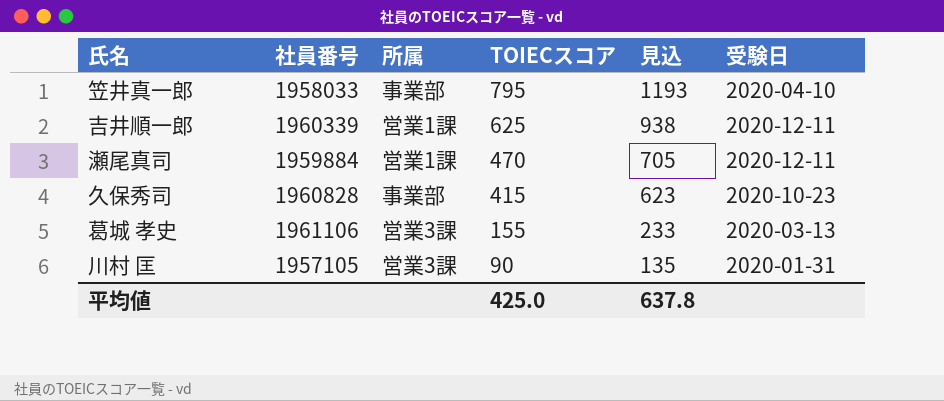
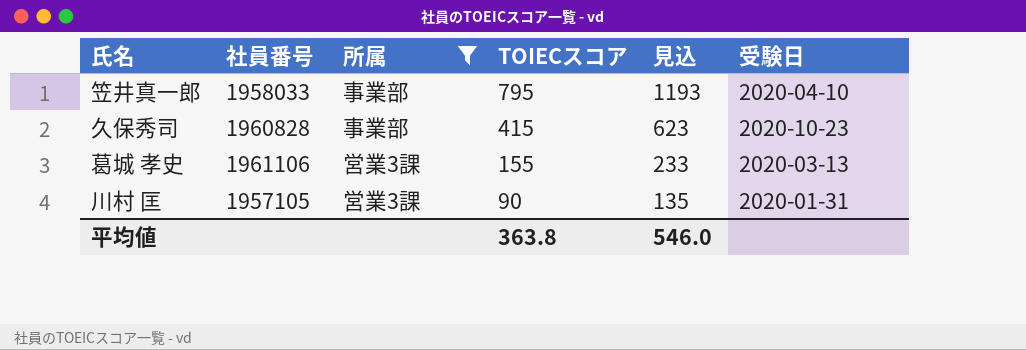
filter: none -> 所属 != 営業1課
平均値 | TOIECスコア: 425.0 -> 363.8
平均値 | 見込: 637.8 -> 546.0

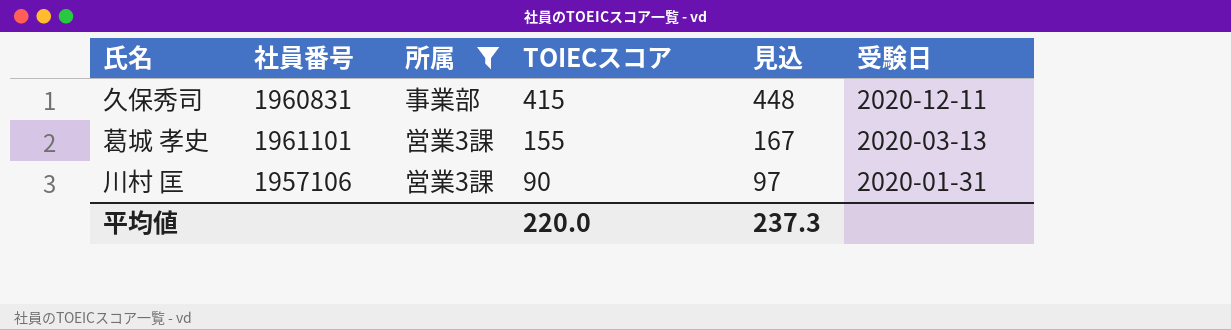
column 見込 | formula: [TOIECスコア] * 1.5 -> [TOIECスコア] * 1.08
row 笠井真一郎: 1958033 | 事業部 | 795 | 1193 | 2020-04-10 -> none
久保秀司 | 社員番号: 1960828 -> 1960831
久保秀司 | 受験日: 2020-10-23 -> 2020-12-11
葛城 孝史 | 社員番号: 1961106 -> 1961101
川村 匡 | 社員番号: 1957105 -> 1957106
平均値 | TOIECスコア: 363.8 -> 220.0
平均値 | 見込: 546.0 -> 237.3

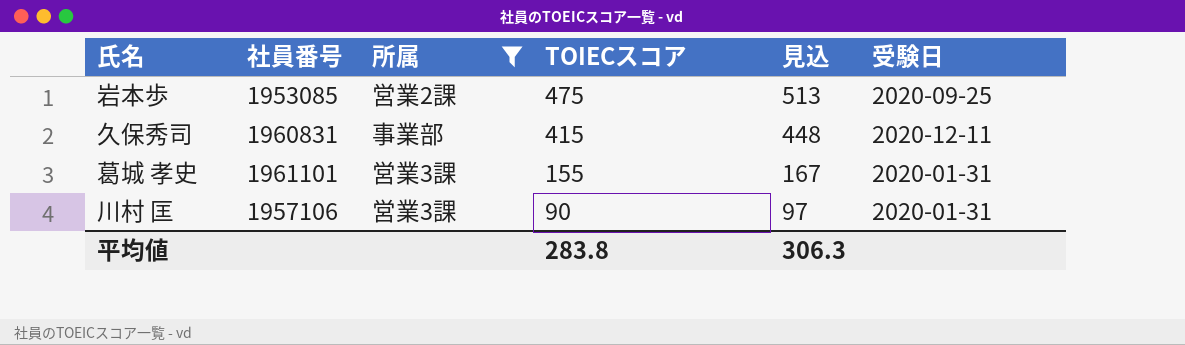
row 岩本歩: none -> 1953085 | 営業2課 | 475 | 513 | 2020-09-25
葛城 孝史 | 受験日: 2020-03-13 -> 2020-01-31
平均値 | TOIECスコア: 220.0 -> 283.8
平均値 | 見込: 237.3 -> 306.3

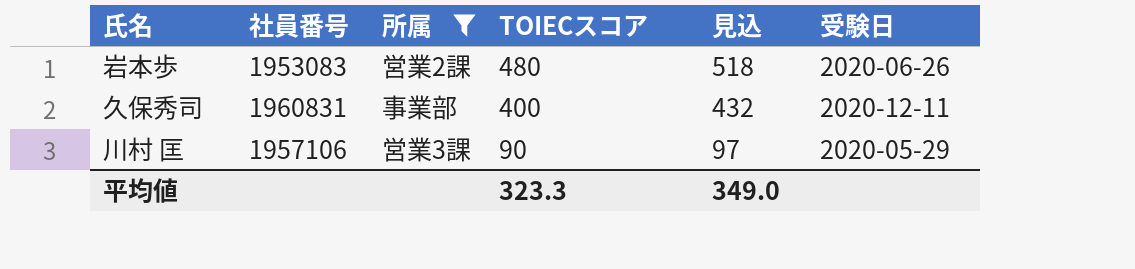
row 葛城 孝史: 1961101 | 営業3課 | 155 | 167 | 2020-01-31 -> none
岩本歩 | 社員番号: 1953085 -> 1953083
岩本歩 | TOIECスコア: 475 -> 480
岩本歩 | 見込: 513 -> 518
岩本歩 | 受験日: 2020-09-25 -> 2020-06-26
久保秀司 | TOIECスコア: 415 -> 400
久保秀司 | 見込: 448 -> 432
川村 匡 | 受験日: 2020-01-31 -> 2020-05-29
平均値 | TOIECスコア: 283.8 -> 323.3
平均値 | 見込: 306.3 -> 349.0

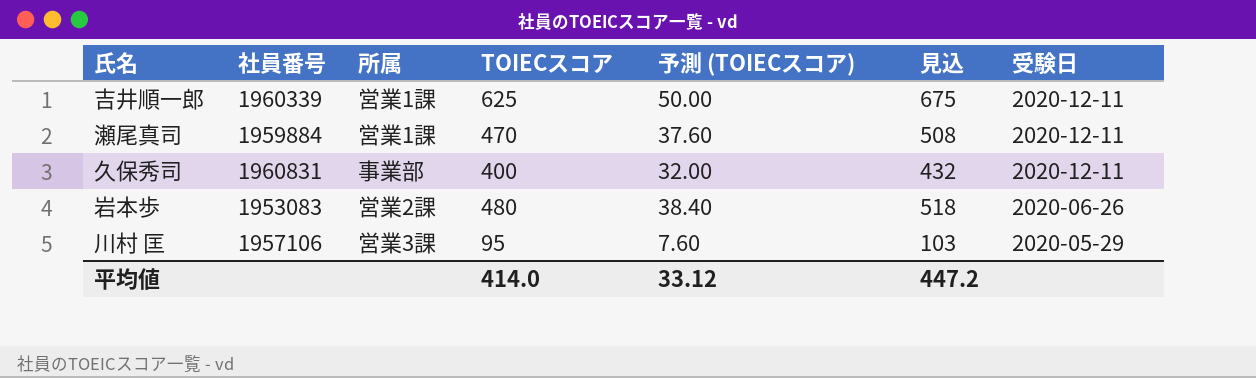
filter: 所属 != 営業1課 -> none
row order: TOIECスコア descending -> 受験日 descending
column 予測 (TOIECスコア) | formula: none -> [TOIECスコア] * 0.08
川村 匡 | TOIECスコア: 90 -> 95
川村 匡 | 見込: 97 -> 103
平均値 | TOIECスコア: 323.3 -> 414.0
平均値 | 見込: 349.0 -> 447.2

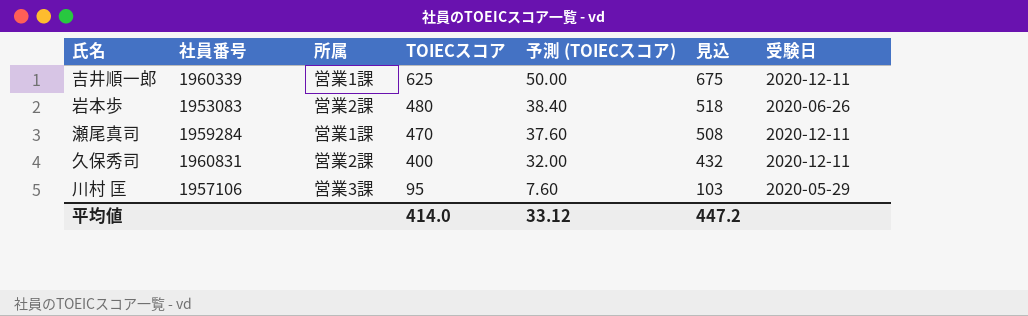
row order: 受験日 descending -> TOIECスコア descending
瀬尾真司 | 社員番号: 1959884 -> 1959284
久保秀司 | 所属: 事業部 -> 営業2課

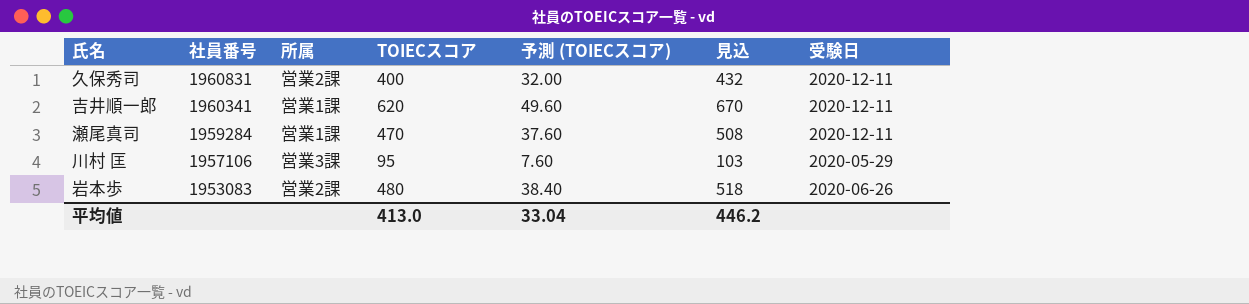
row order: TOIECスコア descending -> 社員番号 descending
吉井順一郎 | 社員番号: 1960339 -> 1960341
吉井順一郎 | TOIECスコア: 625 -> 620
吉井順一郎 | 予測 (TOIECスコア): 50.00 -> 49.60
吉井順一郎 | 見込: 675 -> 670
平均値 | TOIECスコア: 414.0 -> 413.0
平均値 | 予測 (TOIECスコア): 33.12 -> 33.04
平均値 | 見込: 447.2 -> 446.2

